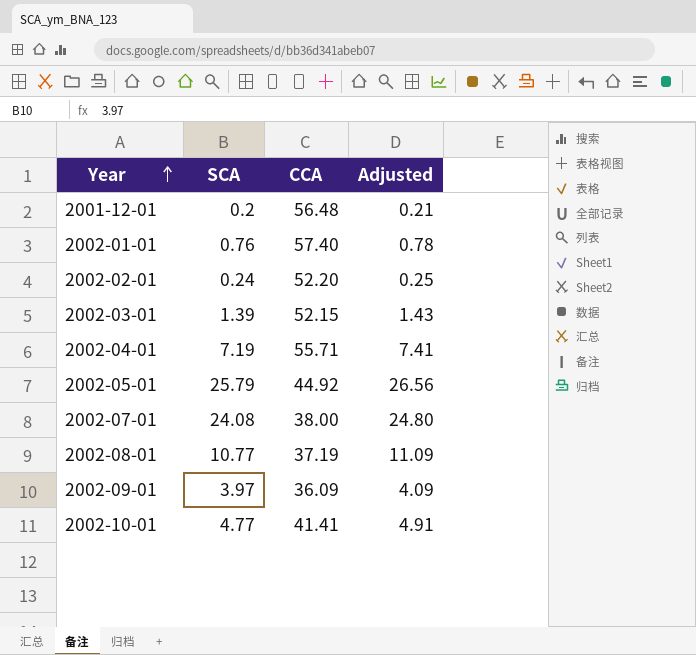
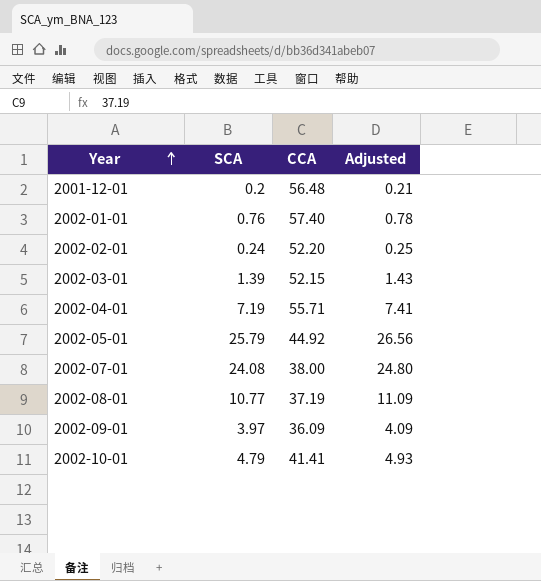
2002-10-01 | SCA: 4.77 -> 4.79
2002-10-01 | Adjusted: 4.91 -> 4.93

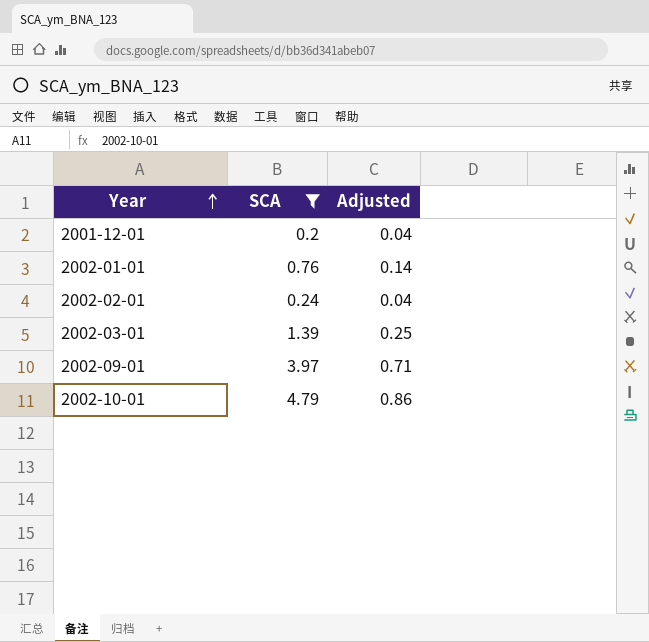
filter: none -> SCA <= 4.79
column CCA | position: 3 -> none
column Adjusted | formula: [SCA] * 1.03 -> [SCA] * 0.18

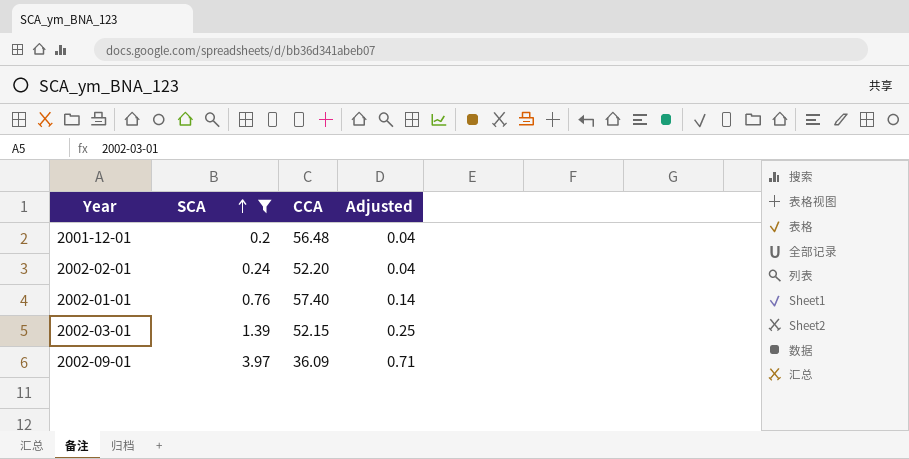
row order: Year ascending -> SCA ascending
column CCA | position: none -> 3
row 2002-10-01: 4.79 | 0.86 -> none

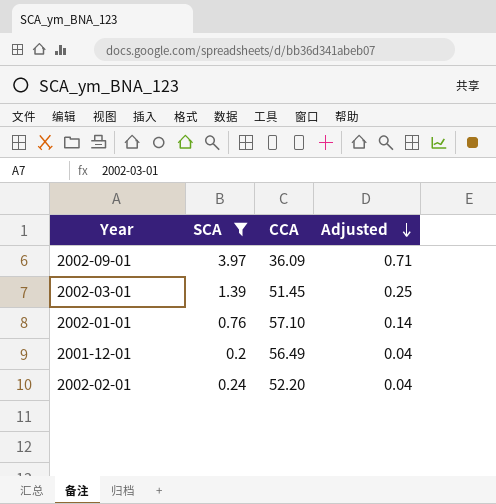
row order: SCA ascending -> Adjusted descending
2002-03-01 | CCA: 52.15 -> 51.45
2002-01-01 | CCA: 57.40 -> 57.10
2001-12-01 | CCA: 56.48 -> 56.49

